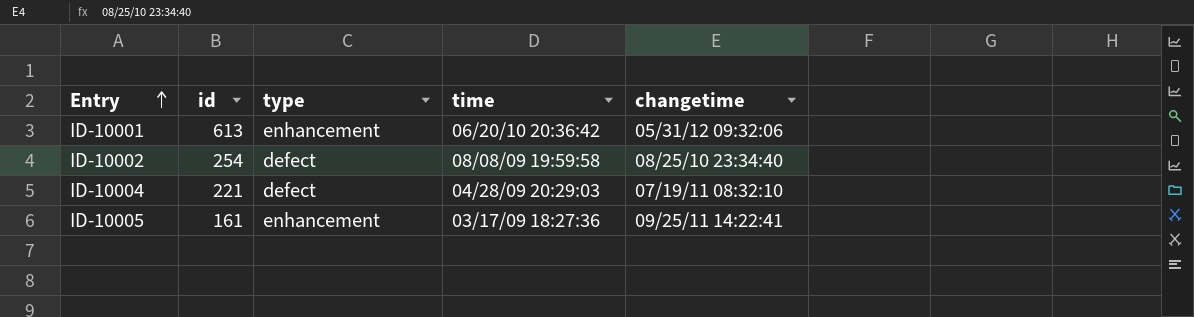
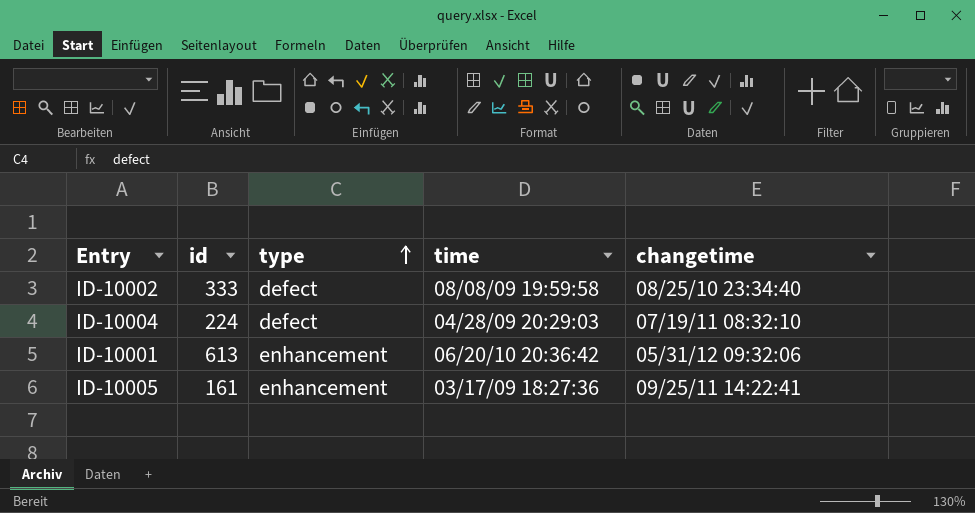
row order: Entry ascending -> type ascending
ID-10002 | id: 254 -> 333
ID-10004 | id: 221 -> 224

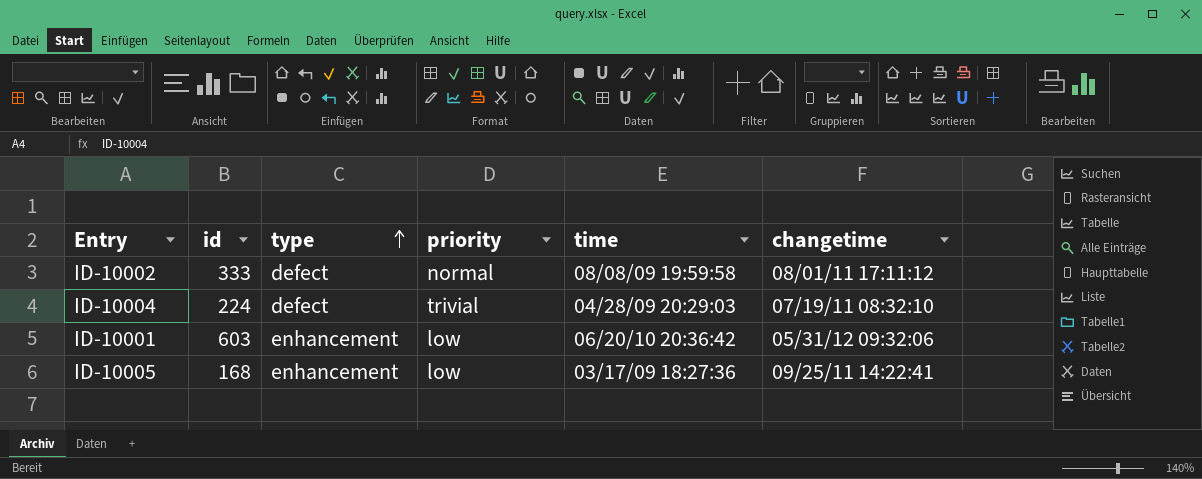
column priority | position: none -> 4
ID-10002 | changetime: 08/25/10 23:34:40 -> 08/01/11 17:11:12
ID-10001 | id: 613 -> 603
ID-10005 | id: 161 -> 168

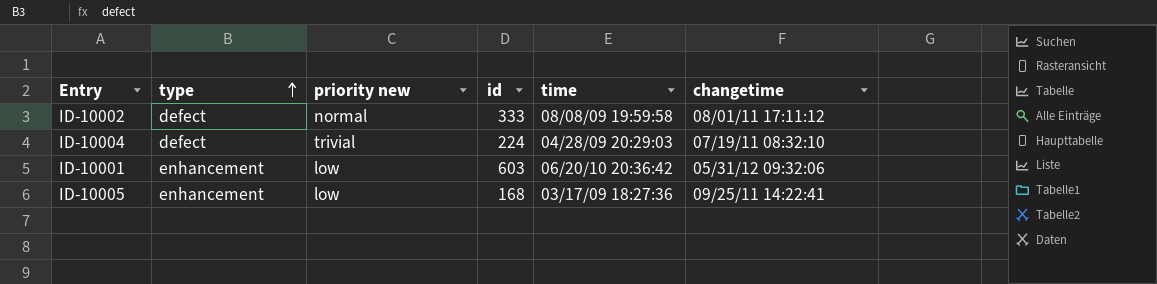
column name: priority -> priority new
column id | position: 2 -> 4

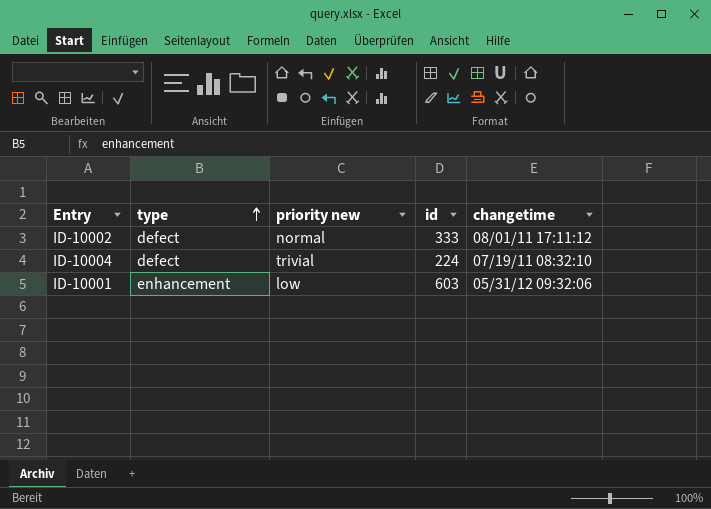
column time | position: 5 -> none
row ID-10005: enhancement | low | 168 | 03/17/09 18:27:36 | 09/25/11 14:22:41 -> none

